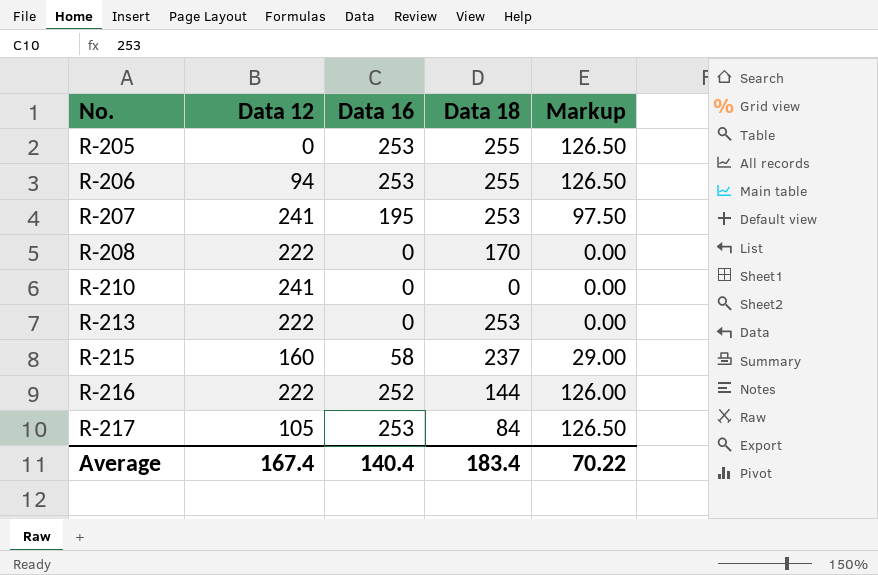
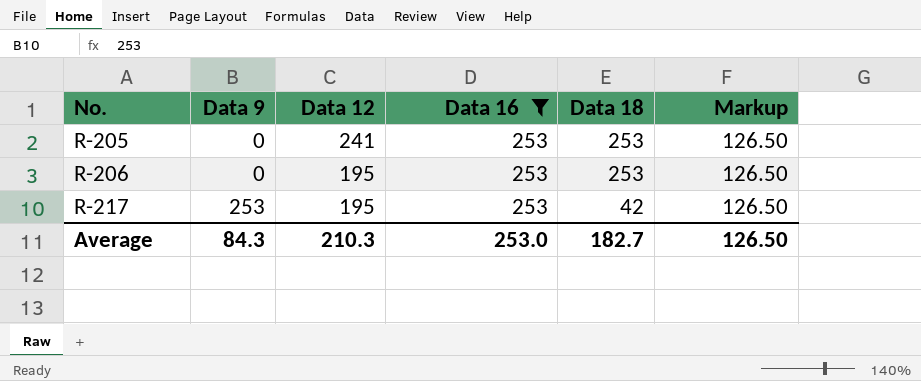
filter: none -> Data 16 = 253
column Data 9 | position: none -> 2
R-205 | Data 12: 0 -> 241
R-205 | Data 18: 255 -> 253
R-206 | Data 12: 94 -> 195
R-206 | Data 18: 255 -> 253
R-217 | Data 12: 105 -> 195
R-217 | Data 18: 84 -> 42
Average | Data 12: 167.4 -> 210.3
Average | Data 16: 140.4 -> 253.0
Average | Data 18: 183.4 -> 182.7
Average | Markup: 70.22 -> 126.50

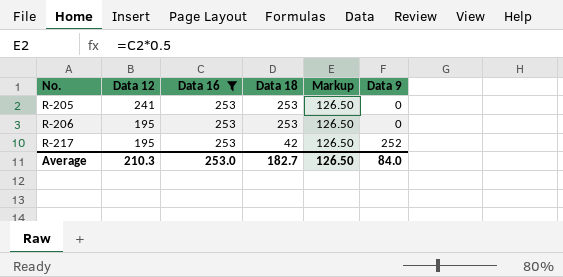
column Data 9 | position: 2 -> 6
R-217 | Data 9: 253 -> 252
Average | Data 9: 84.3 -> 84.0

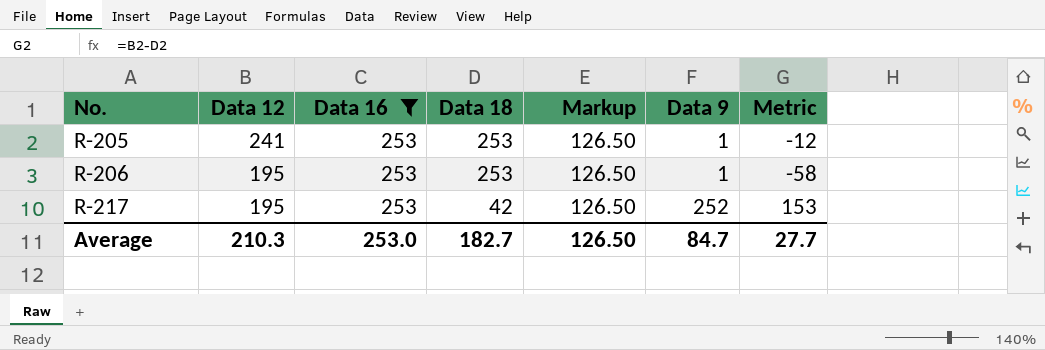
column Metric | formula: none -> [Data 12] - [Data 18]
R-205 | Data 9: 0 -> 1
R-206 | Data 9: 0 -> 1
Average | Data 9: 84.0 -> 84.7

